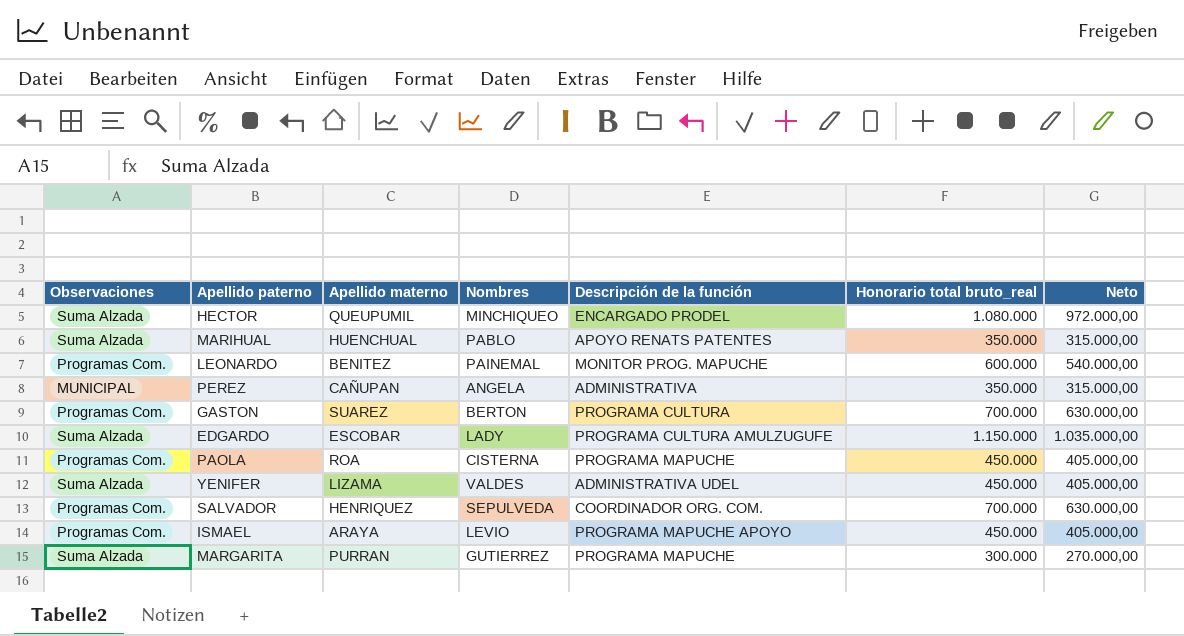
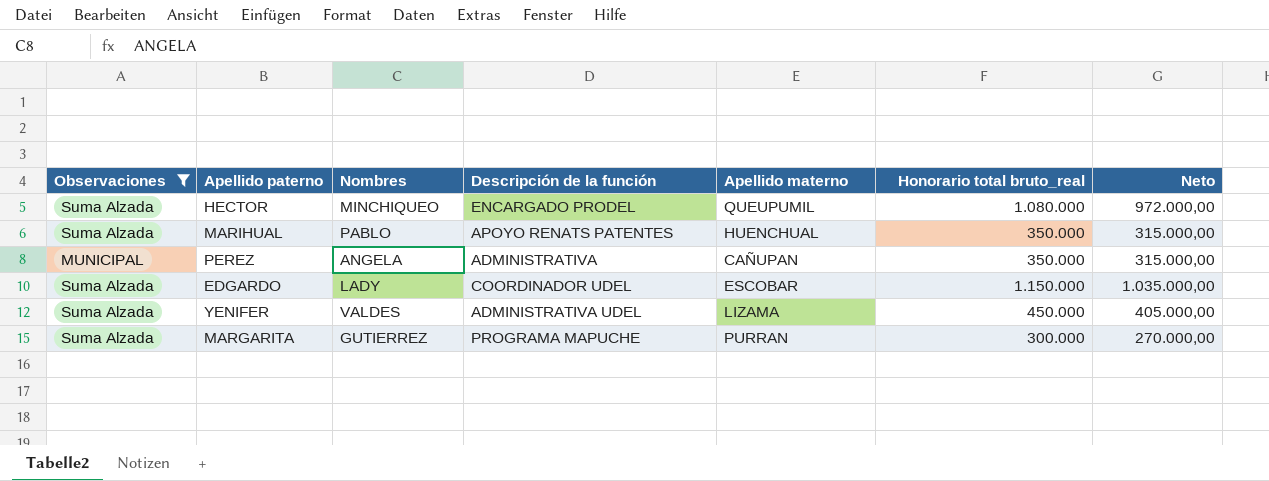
filter: none -> Observaciones != Programas Com.
column Apellido materno | position: 3 -> 5
EDGARDO | Descripción de la función: PROGRAMA CULTURA AMULZUGUFE -> COORDINADOR UDEL

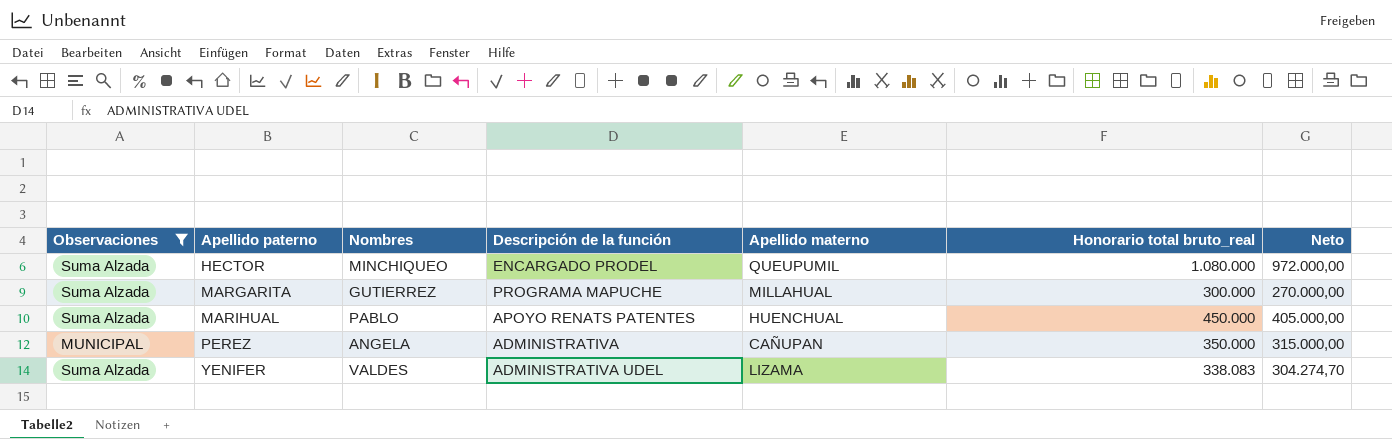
row order: none -> Apellido paterno ascending
row EDGARDO: Suma Alzada | LADY | COORDINADOR UDEL | ESCOBAR | 1.150.000 | 1.035.000,00 -> none
MARGARITA | Apellido materno: PURRAN -> MILLAHUAL
MARIHUAL | Honorario total bruto_real: 350.000 -> 450.000
MARIHUAL | Neto: 315.000,00 -> 405.000,00
YENIFER | Honorario total bruto_real: 450.000 -> 338.083
YENIFER | Neto: 405.000,00 -> 304.274,70

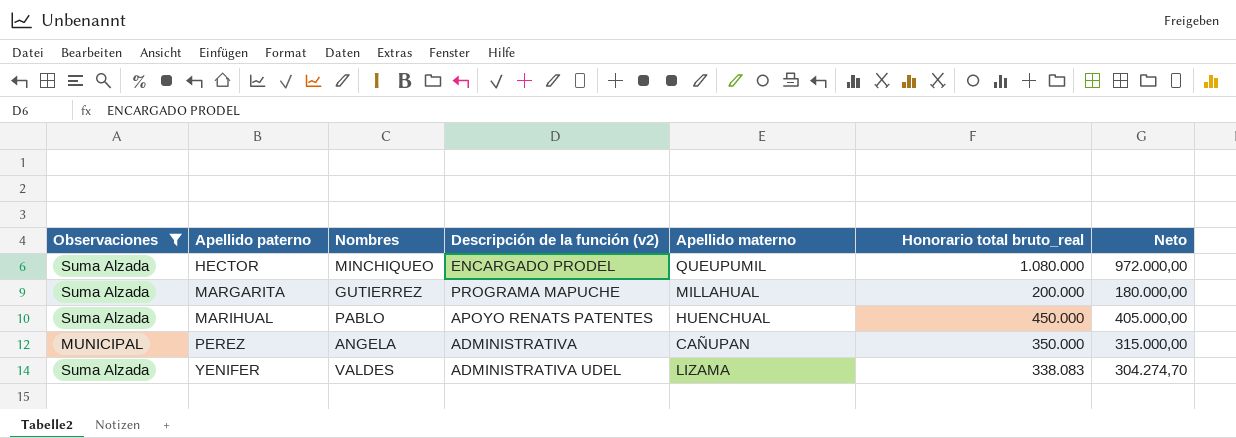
column name: Descripción de la función -> Descripción de la función (v2)
MARGARITA | Honorario total bruto_real: 300.000 -> 200.000
MARGARITA | Neto: 270.000,00 -> 180.000,00

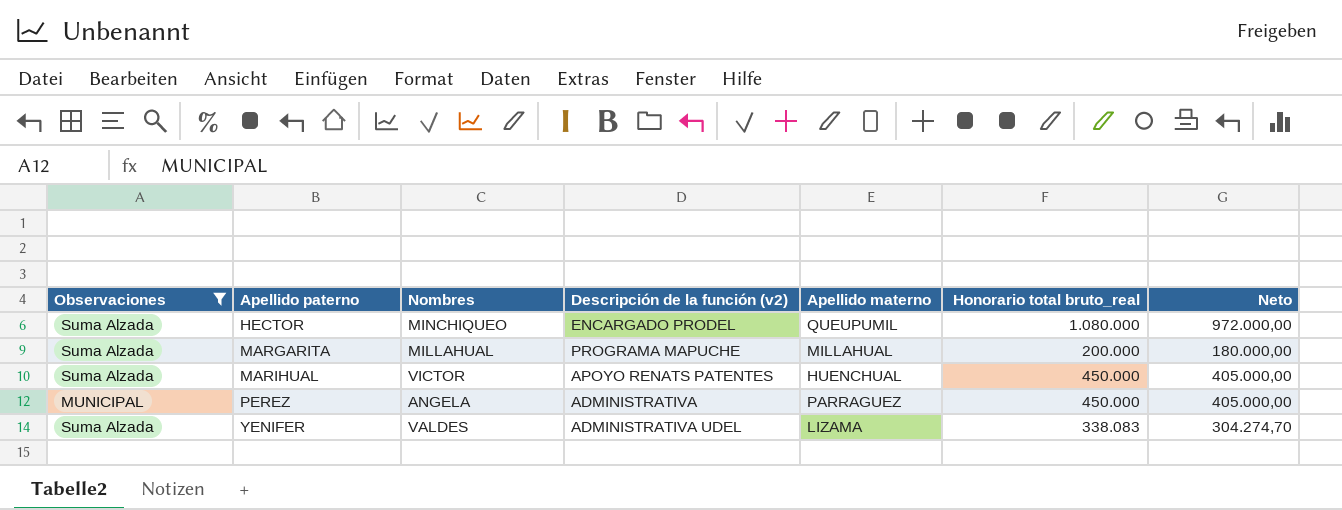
MARGARITA | Nombres: GUTIERREZ -> MILLAHUAL
MARIHUAL | Nombres: PABLO -> VICTOR
PEREZ | Apellido materno: CAÑUPAN -> PARRAGUEZ
PEREZ | Honorario total bruto_real: 350.000 -> 450.000
PEREZ | Neto: 315.000,00 -> 405.000,00

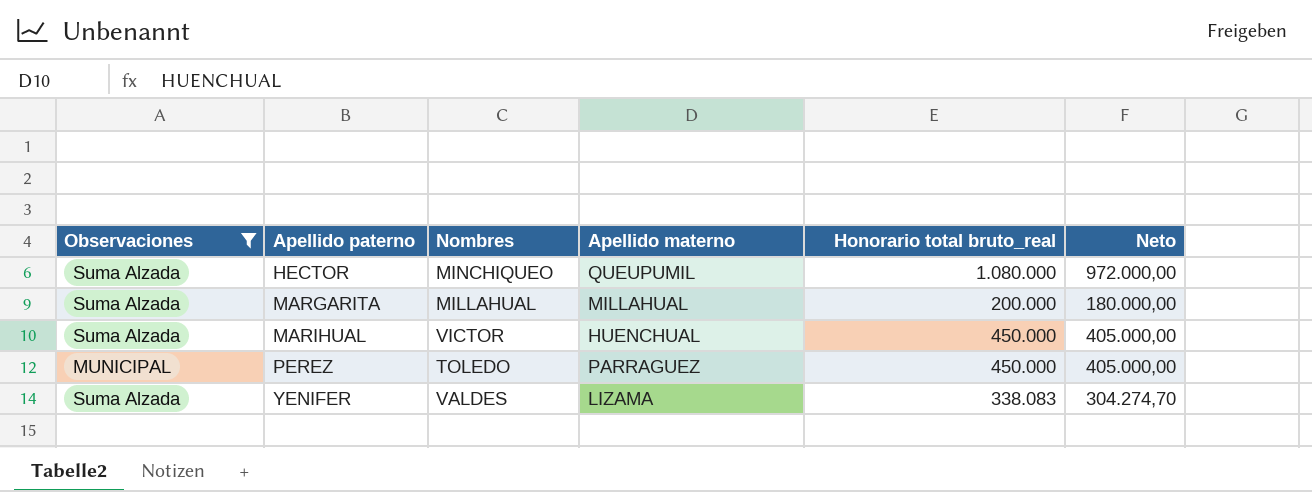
column Descripción de la función (v2) | position: 4 -> none
PEREZ | Nombres: ANGELA -> TOLEDO

